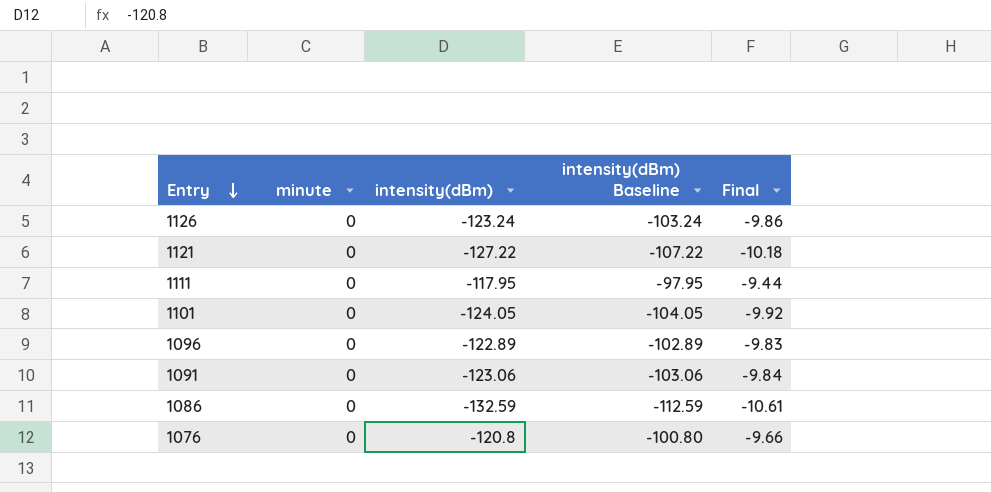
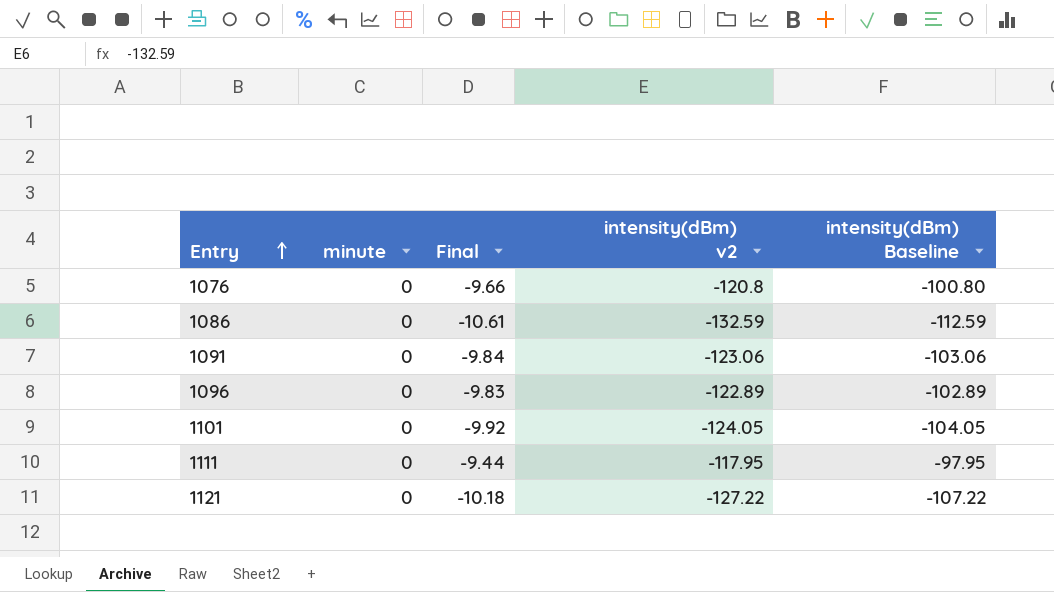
row order: Entry descending -> Entry ascending
column Final | position: 5 -> 3
column name: intensity(dBm) -> intensity(dBm) v2
row 1126: 0 | -123.24 | -103.24 | -9.86 -> none

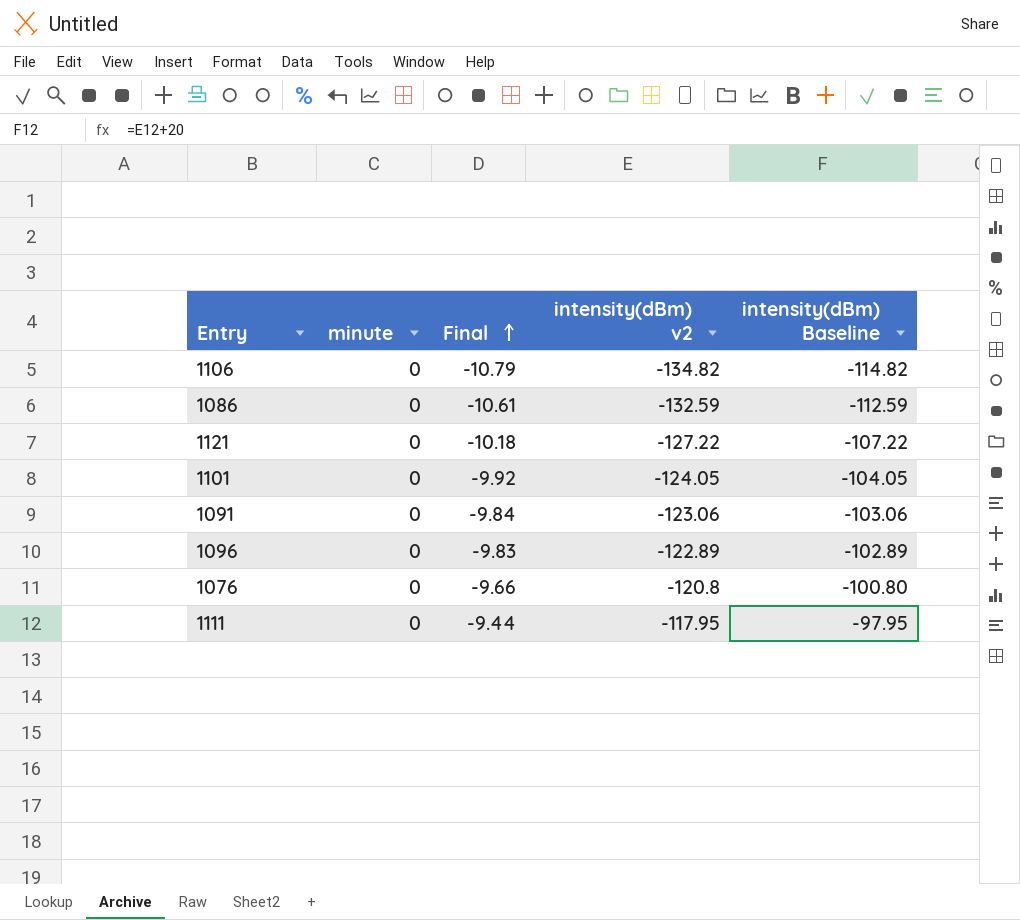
row order: Entry ascending -> Final ascending
row 1106: none -> 0 | -10.79 | -134.82 | -114.82

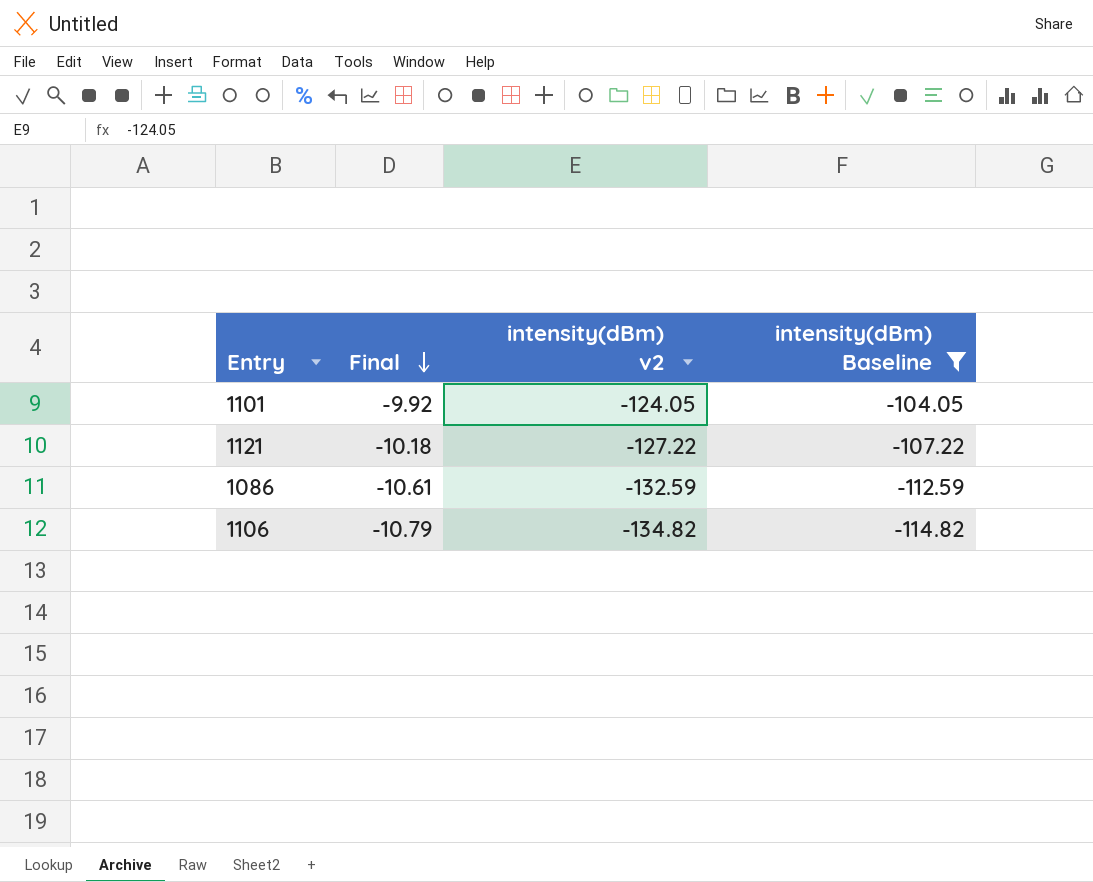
filter: none -> intensity(dBm) Baseline <= -104.05
row order: Final ascending -> Final descending
column minute | position: 2 -> none

